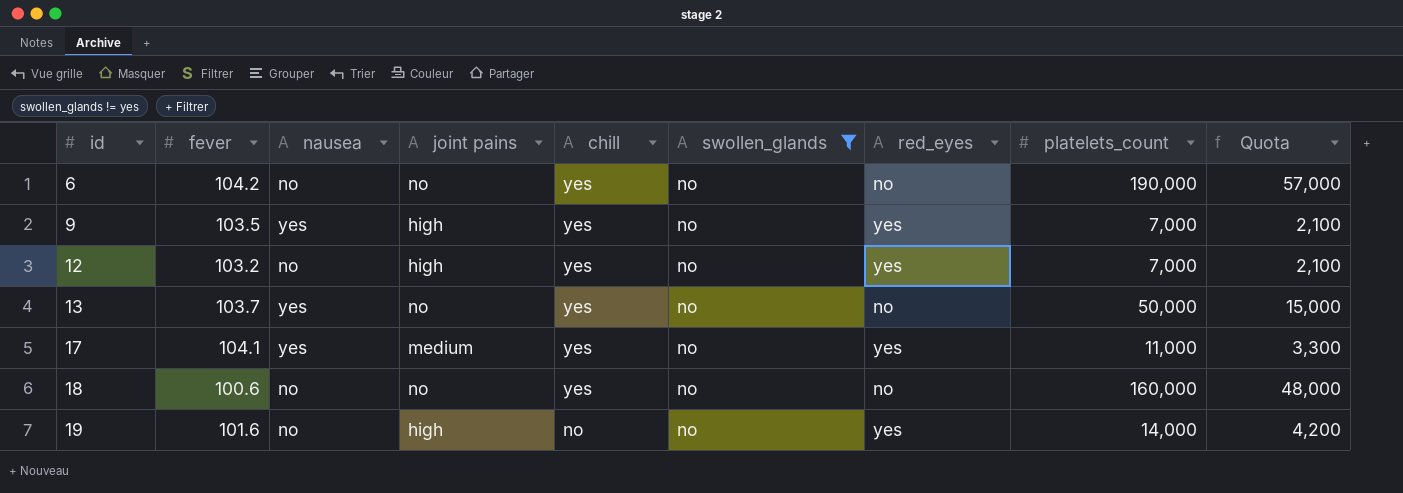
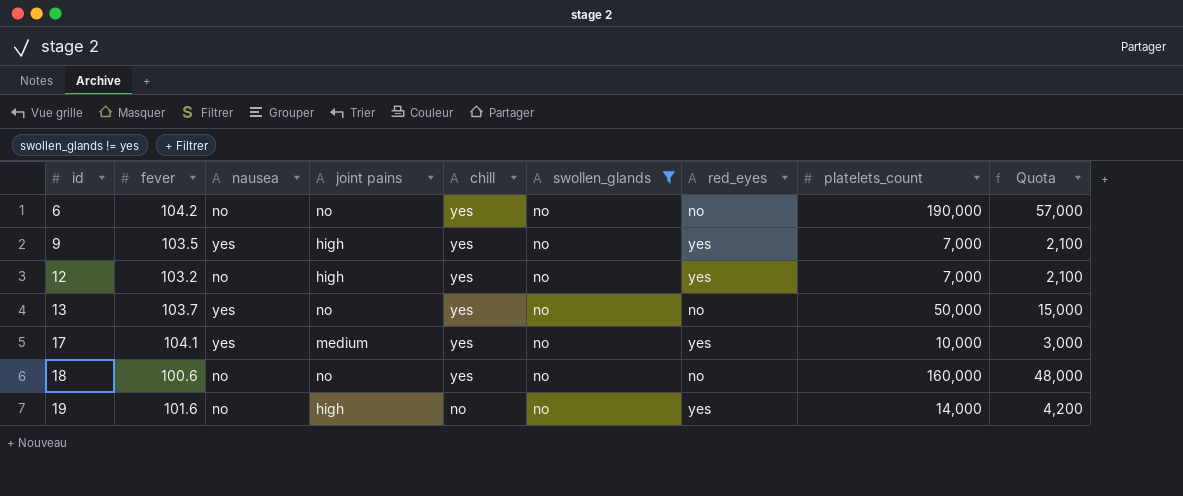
17 | platelets_count: 11,000 -> 10,000
17 | Quota: 3,300 -> 3,000

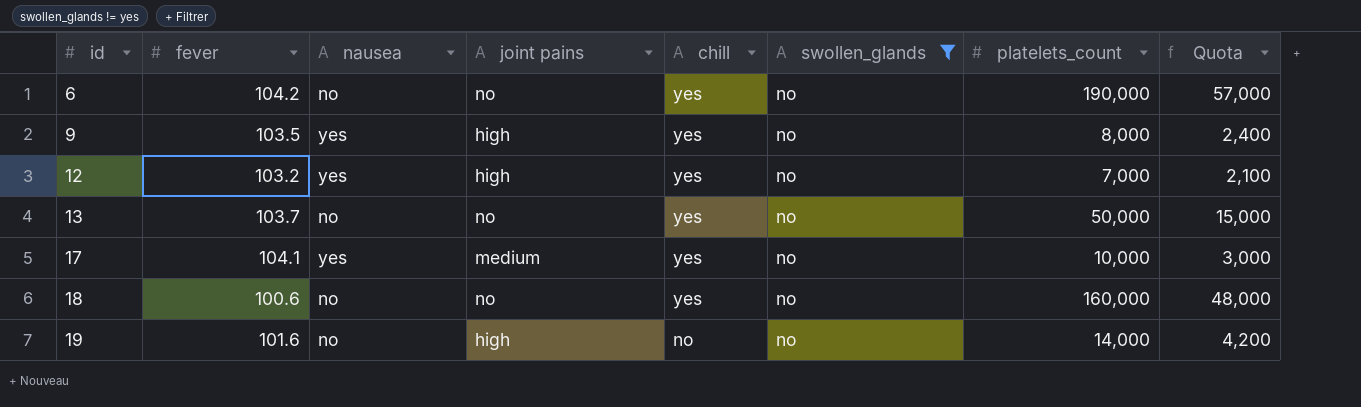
column red_eyes | position: 7 -> none
9 | platelets_count: 7,000 -> 8,000
9 | Quota: 2,100 -> 2,400
12 | nausea: no -> yes
13 | nausea: yes -> no

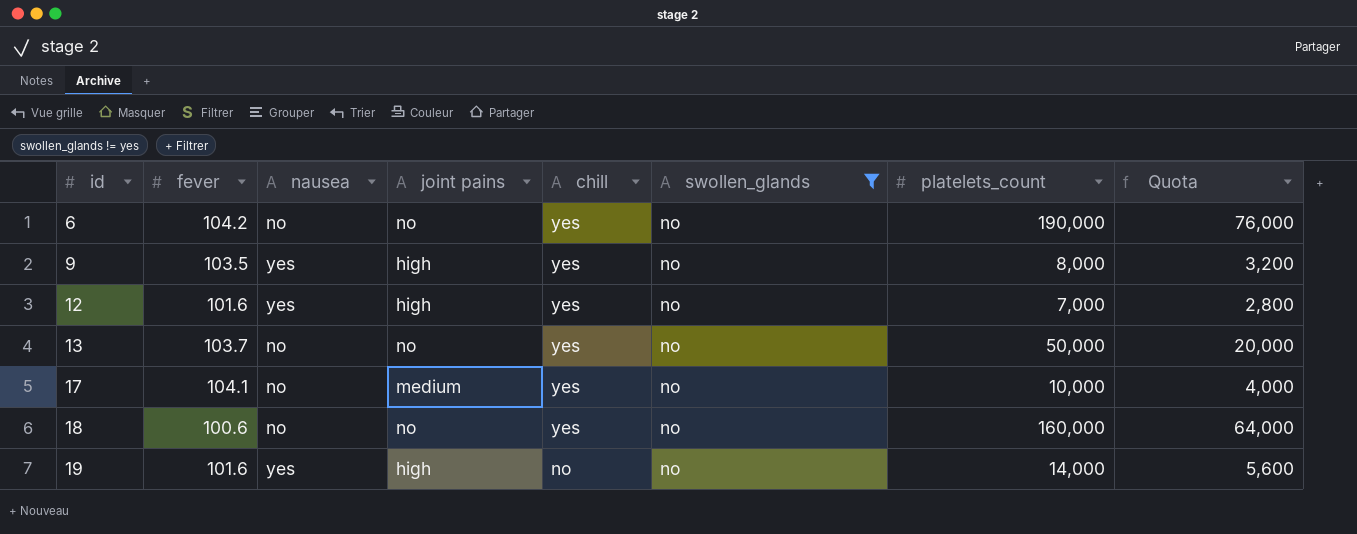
column Quota | formula: [platelets_count] * 0.3 -> [platelets_count] * 0.4
12 | fever: 103.2 -> 101.6
17 | nausea: yes -> no
19 | nausea: no -> yes

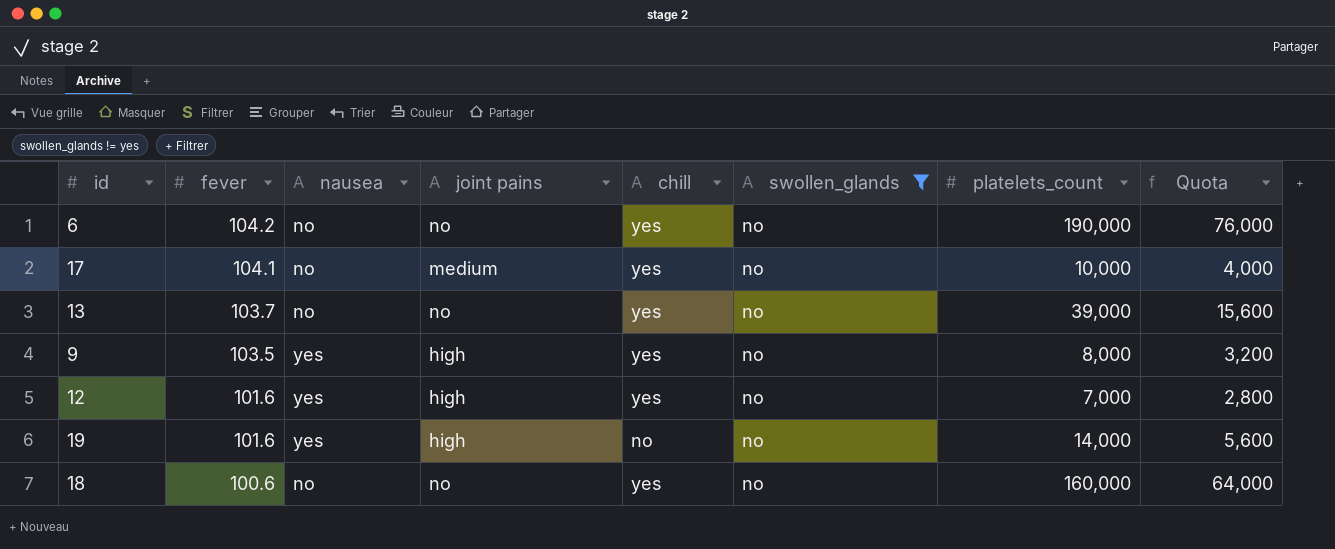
row order: id ascending -> fever descending
13 | platelets_count: 50,000 -> 39,000
13 | Quota: 20,000 -> 15,600

